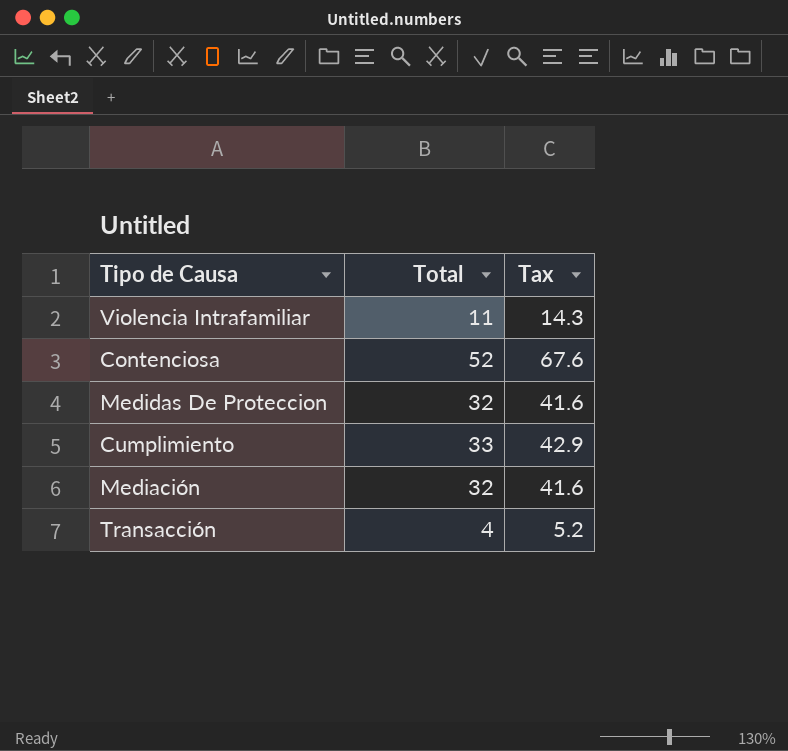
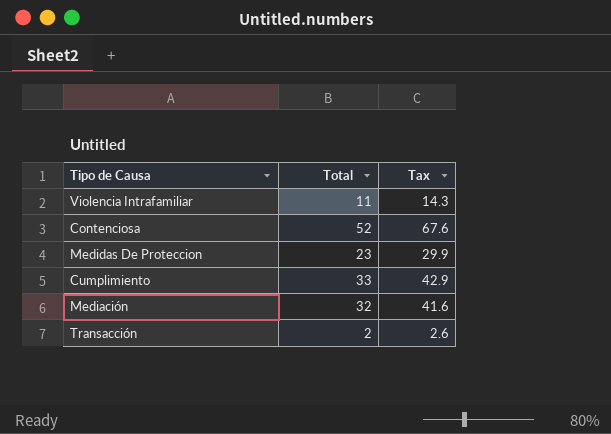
Medidas De Proteccion | Total: 32 -> 23
Medidas De Proteccion | Tax: 41.6 -> 29.9
Transacción | Total: 4 -> 2
Transacción | Tax: 5.2 -> 2.6

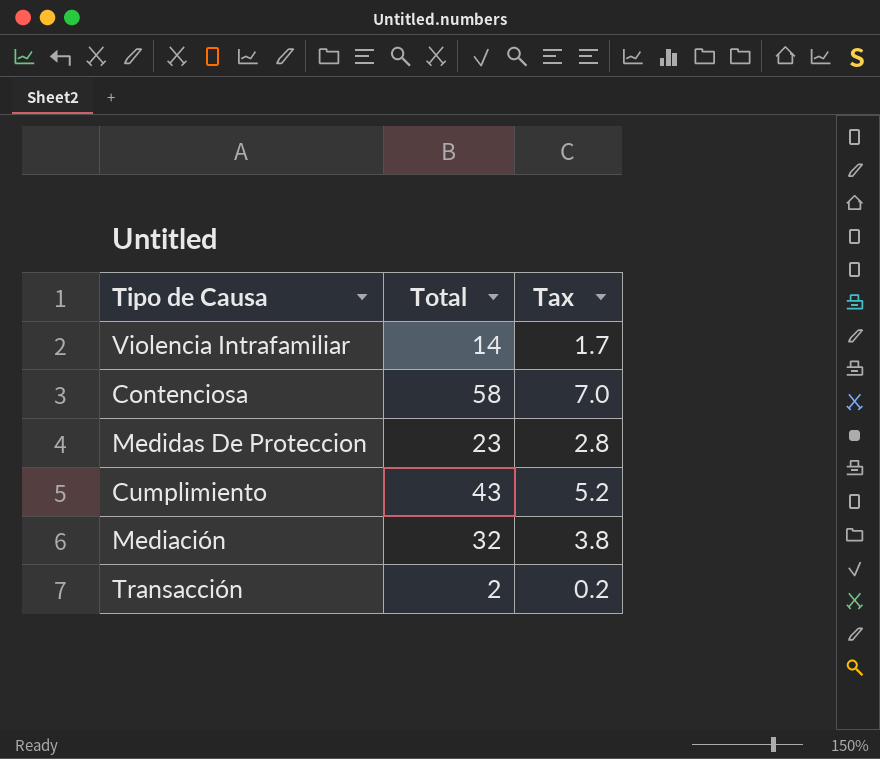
column Tax | formula: [Total] * 1.3 -> [Total] * 0.12
Violencia Intrafamiliar | Total: 11 -> 14
Contenciosa | Total: 52 -> 58
Cumplimiento | Total: 33 -> 43

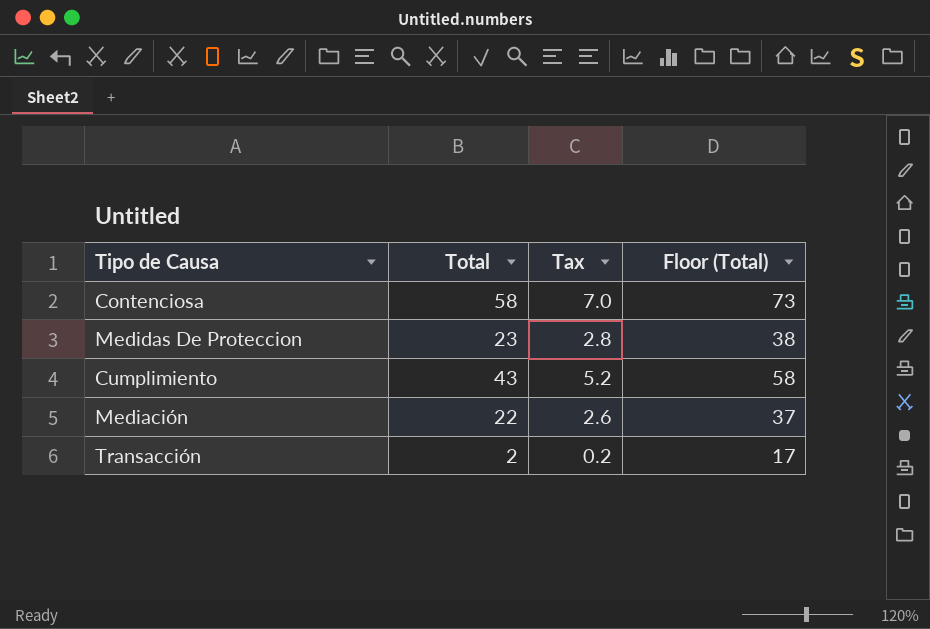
column Floor (Total) | formula: none -> [Total] + 15
row Violencia Intrafamiliar: 14 | 1.7 -> none
Mediación | Total: 32 -> 22
Mediación | Tax: 3.8 -> 2.6

